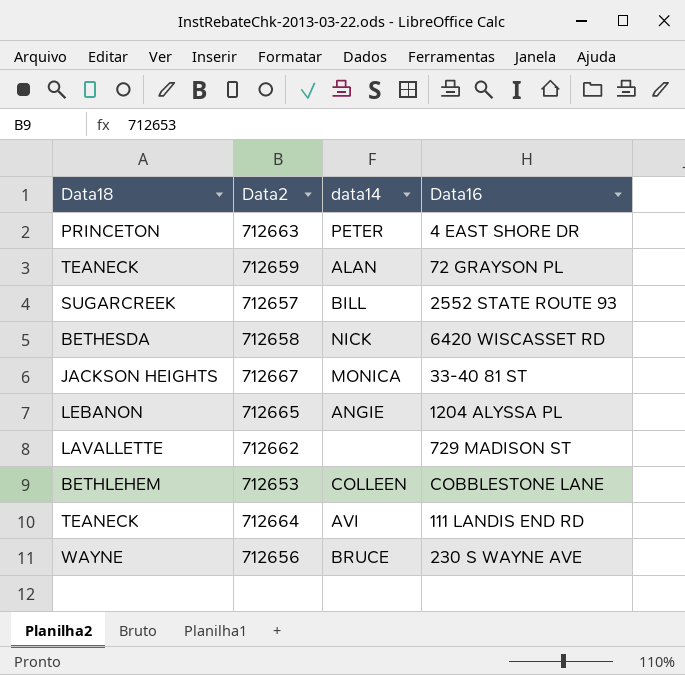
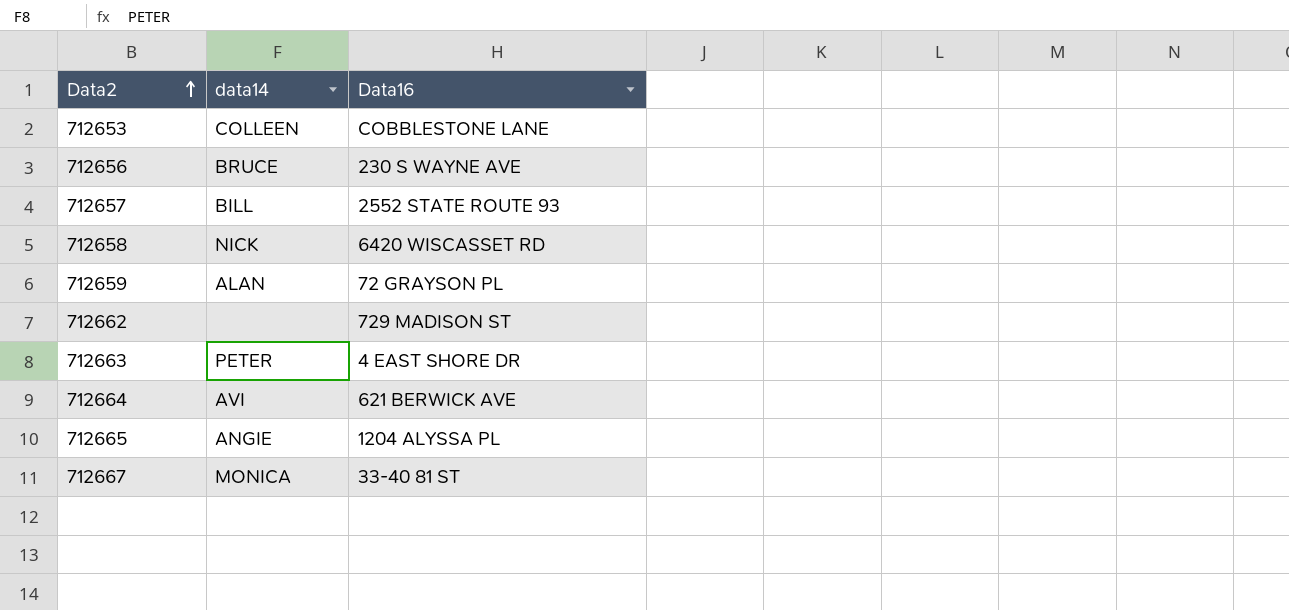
row order: none -> Data2 ascending
column Data18 | position: 1 -> none
712664 | Data16: 111 LANDIS END RD -> 621 BERWICK AVE

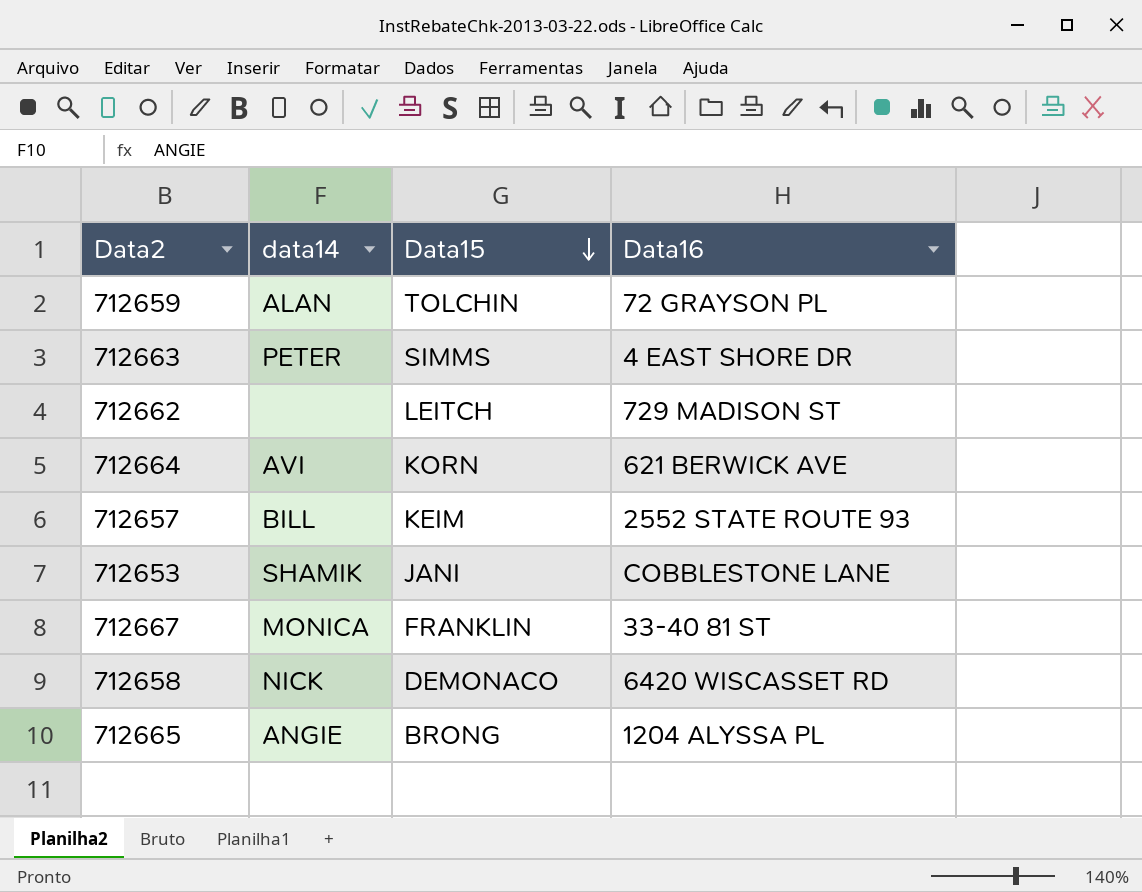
row order: Data2 ascending -> Data15 descending
column Data15 | position: none -> 3
row 712656: BRUCE | 230 S WAYNE AVE -> none
712653 | data14: COLLEEN -> SHAMIK

